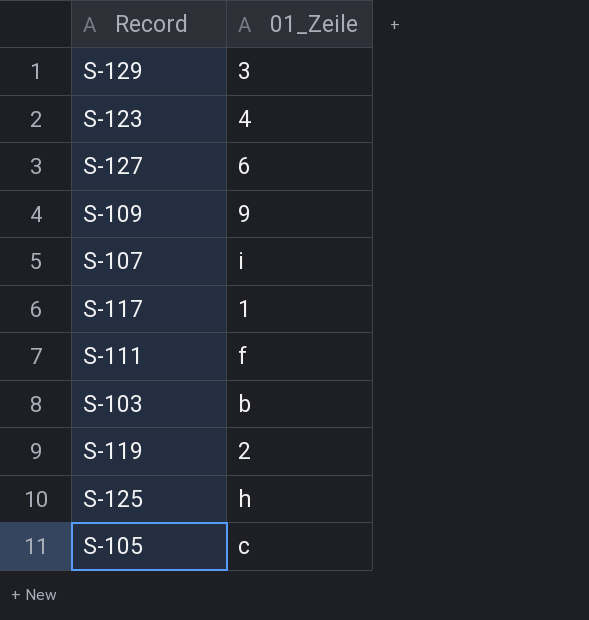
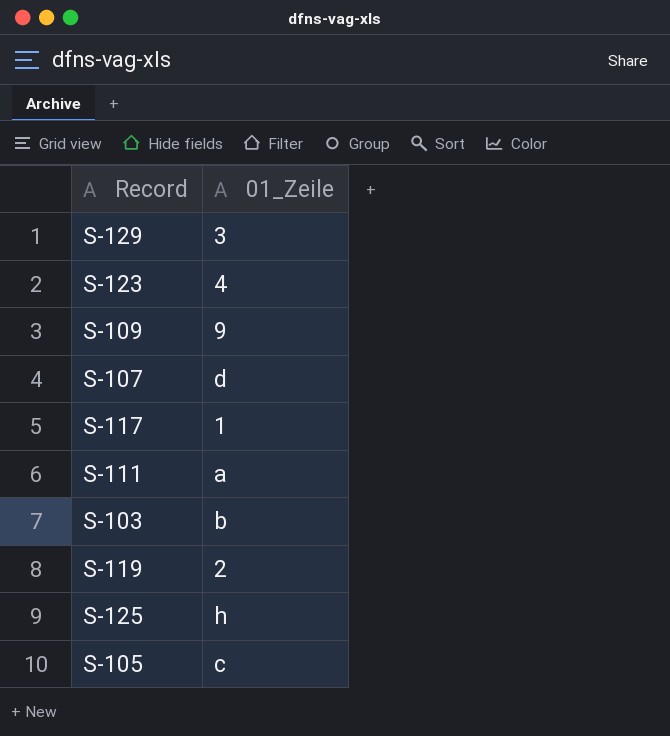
row S-127: 6 -> none
S-107 | 01_Zeile: i -> d
S-111 | 01_Zeile: f -> a

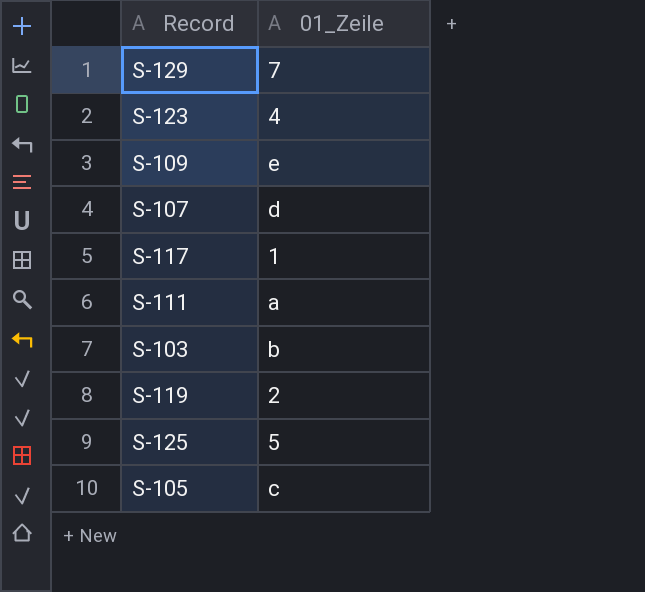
S-129 | 01_Zeile: 3 -> 7
S-109 | 01_Zeile: 9 -> e
S-125 | 01_Zeile: h -> 5

